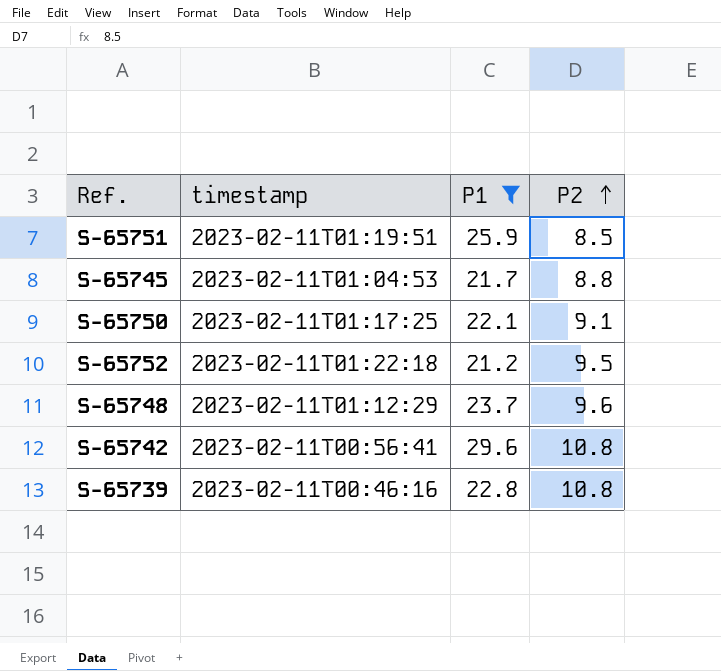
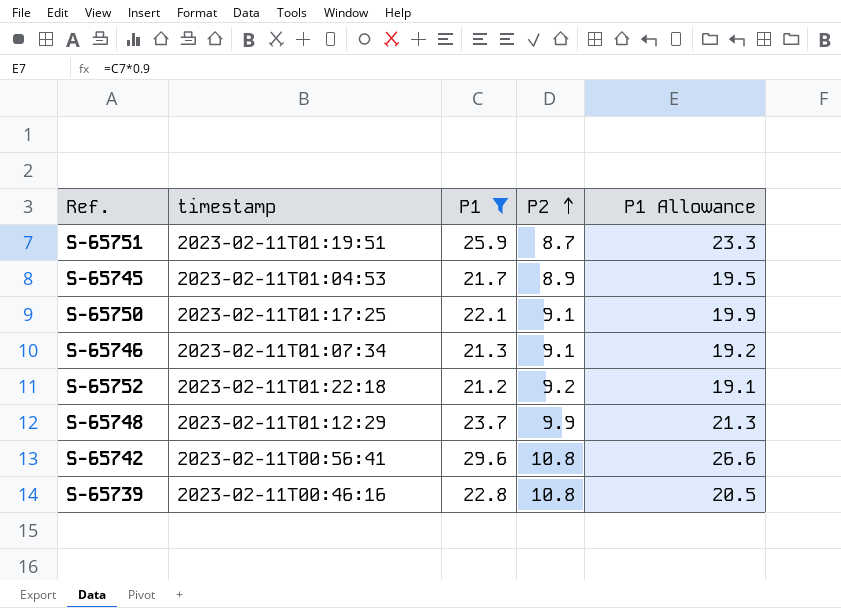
column P1 Allowance | formula: none -> [P1] * 0.9
S-65751 | P2: 8.5 -> 8.7
S-65745 | P2: 8.8 -> 8.9
row S-65746: none -> 2023-02-11T01:07:34 | 21.3 | 9.1 | 19.2
S-65752 | P2: 9.5 -> 9.2
S-65748 | P2: 9.6 -> 9.9

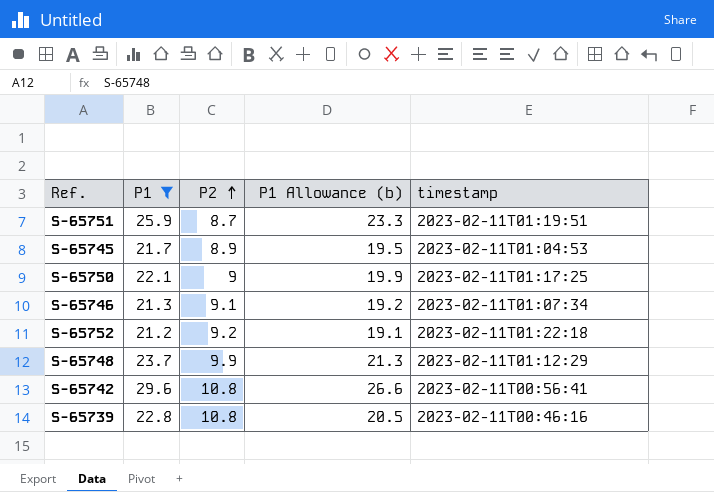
column name: P1 Allowance -> P1 Allowance (b)
column timestamp | position: 2 -> 5
S-65750 | P2: 9.1 -> 9

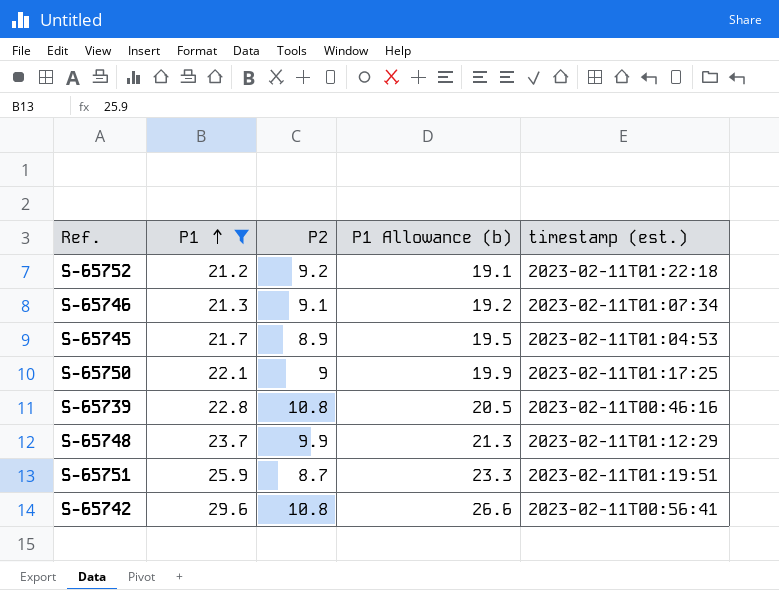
row order: P2 ascending -> P1 ascending
column name: timestamp -> timestamp (est.)

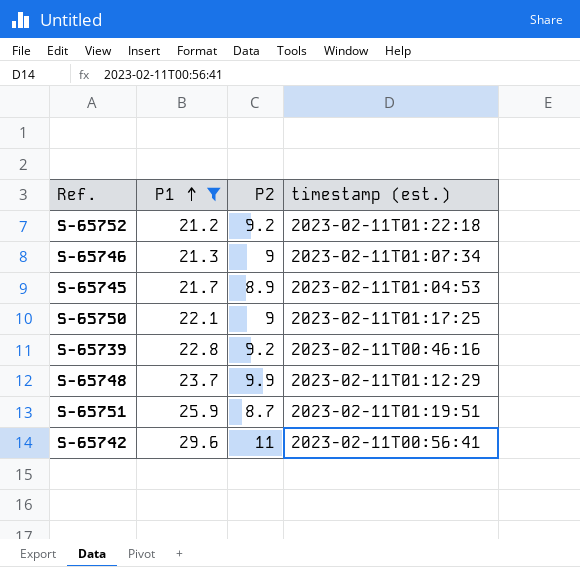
column P1 Allowance (b) | formula: [P1] * 0.9 -> none
S-65746 | P2: 9.1 -> 9
S-65739 | P2: 10.8 -> 9.2
S-65742 | P2: 10.8 -> 11

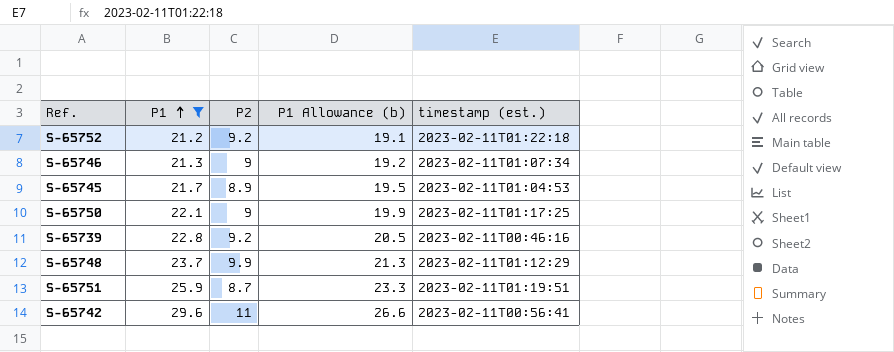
column P1 Allowance (b) | formula: none -> [P1] * 0.9

